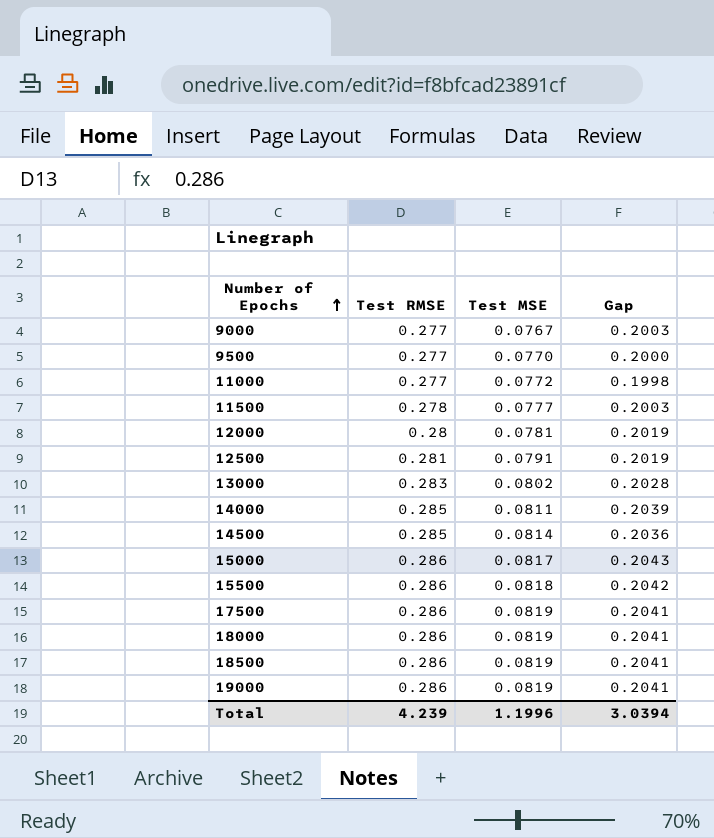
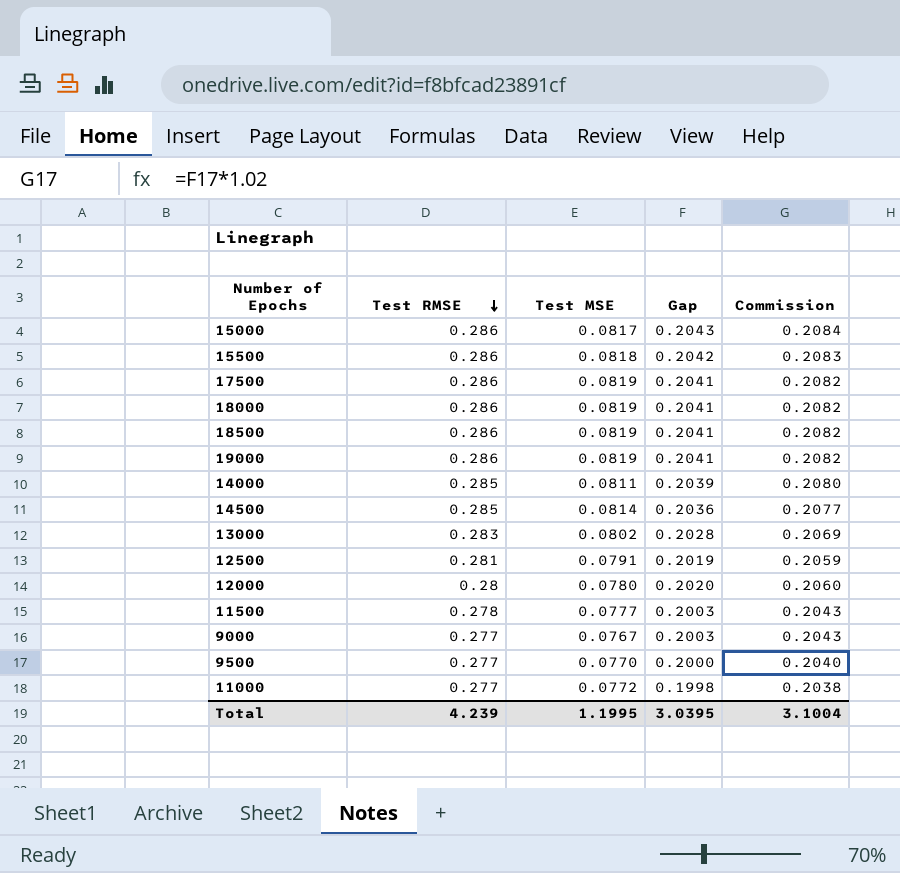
row order: Number of Epochs ascending -> Test RMSE descending
column Commission | formula: none -> [Gap] * 1.02
12000 | Test MSE: 0.0781 -> 0.0780
12000 | Gap: 0.2019 -> 0.2020
Total | Test MSE: 1.1996 -> 1.1995
Total | Gap: 3.0394 -> 3.0395

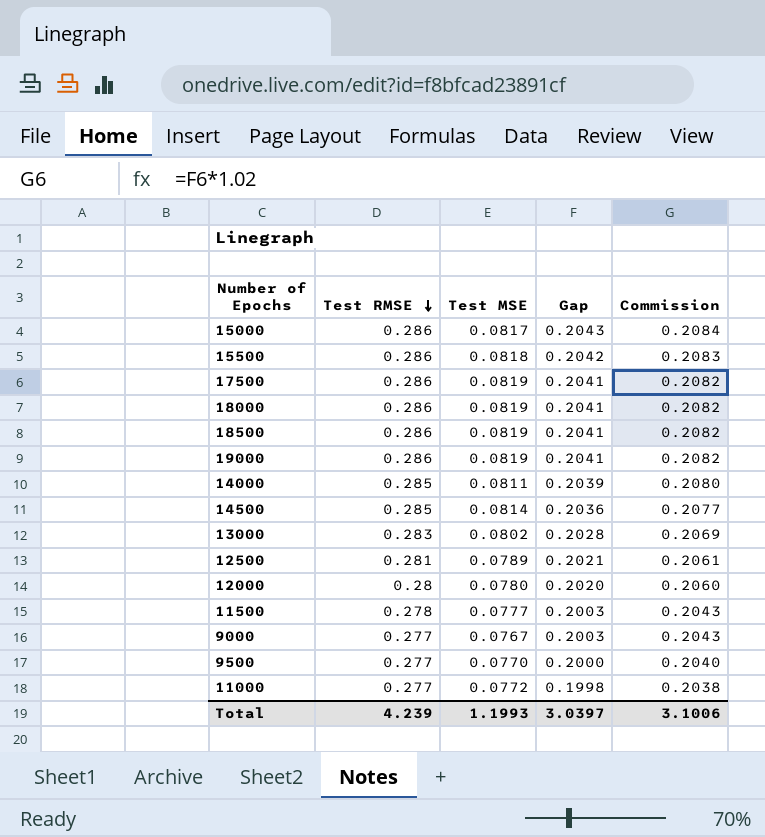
12500 | Test MSE: 0.0791 -> 0.0789
12500 | Gap: 0.2019 -> 0.2021
12500 | Commission: 0.2059 -> 0.2061
Total | Test MSE: 1.1995 -> 1.1993
Total | Gap: 3.0395 -> 3.0397
Total | Commission: 3.1004 -> 3.1006

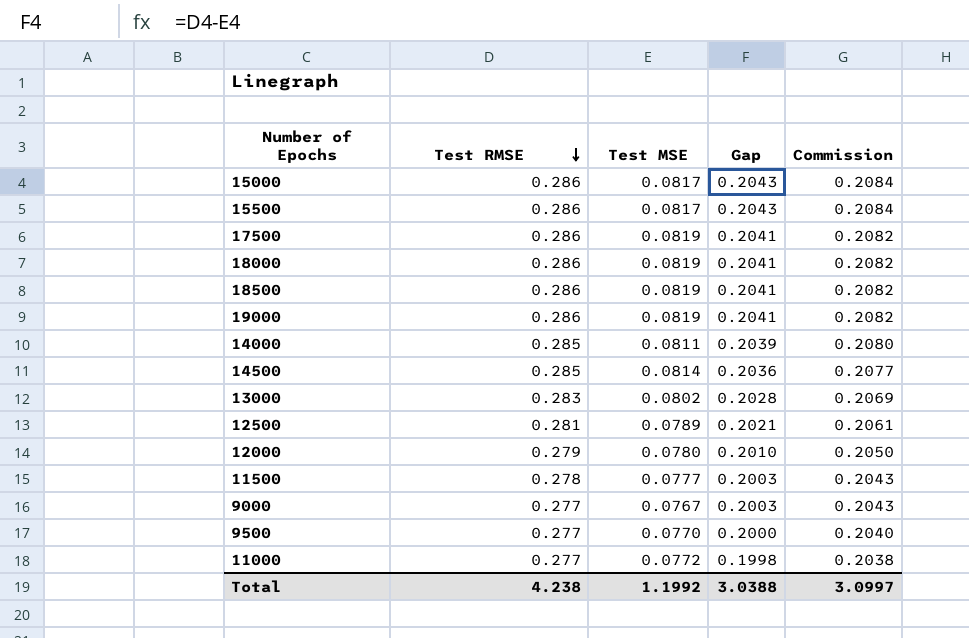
15500 | Test MSE: 0.0818 -> 0.0817
15500 | Gap: 0.2042 -> 0.2043
15500 | Commission: 0.2083 -> 0.2084
12000 | Test RMSE: 0.28 -> 0.279
12000 | Gap: 0.2020 -> 0.2010
12000 | Commission: 0.2060 -> 0.2050
Total | Test RMSE: 4.239 -> 4.238
Total | Test MSE: 1.1993 -> 1.1992
Total | Gap: 3.0397 -> 3.0388
Total | Commission: 3.1006 -> 3.0997

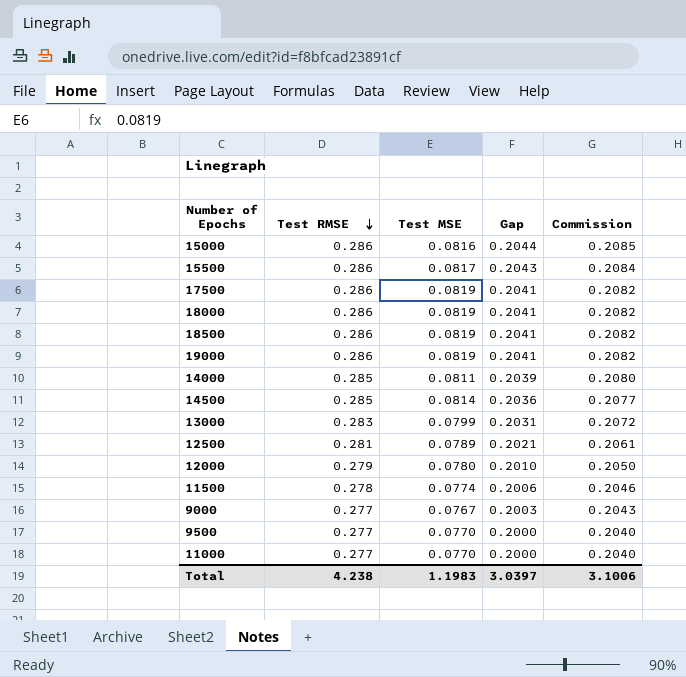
15000 | Test MSE: 0.0817 -> 0.0816
15000 | Gap: 0.2043 -> 0.2044
15000 | Commission: 0.2084 -> 0.2085
13000 | Test MSE: 0.0802 -> 0.0799
13000 | Gap: 0.2028 -> 0.2031
13000 | Commission: 0.2069 -> 0.2072
11500 | Test MSE: 0.0777 -> 0.0774
11500 | Gap: 0.2003 -> 0.2006
11500 | Commission: 0.2043 -> 0.2046
11000 | Test MSE: 0.0772 -> 0.0770
11000 | Gap: 0.1998 -> 0.2000
11000 | Commission: 0.2038 -> 0.2040
Total | Test MSE: 1.1992 -> 1.1983
Total | Gap: 3.0388 -> 3.0397
Total | Commission: 3.0997 -> 3.1006

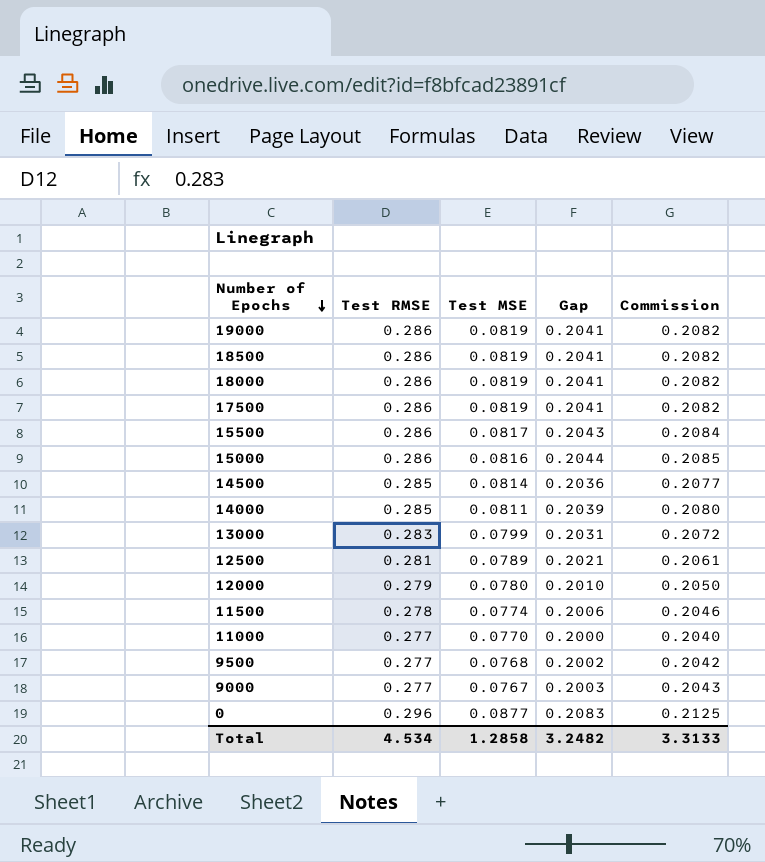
row order: Test RMSE descending -> Number of Epochs descending
9500 | Test MSE: 0.0770 -> 0.0768
9500 | Gap: 0.2000 -> 0.2002
9500 | Commission: 0.2040 -> 0.2042
row 0: none -> 0.296 | 0.0877 | 0.2083 | 0.2125
Total | Test RMSE: 4.238 -> 4.534
Total | Test MSE: 1.1983 -> 1.2858
Total | Gap: 3.0397 -> 3.2482
Total | Commission: 3.1006 -> 3.3133

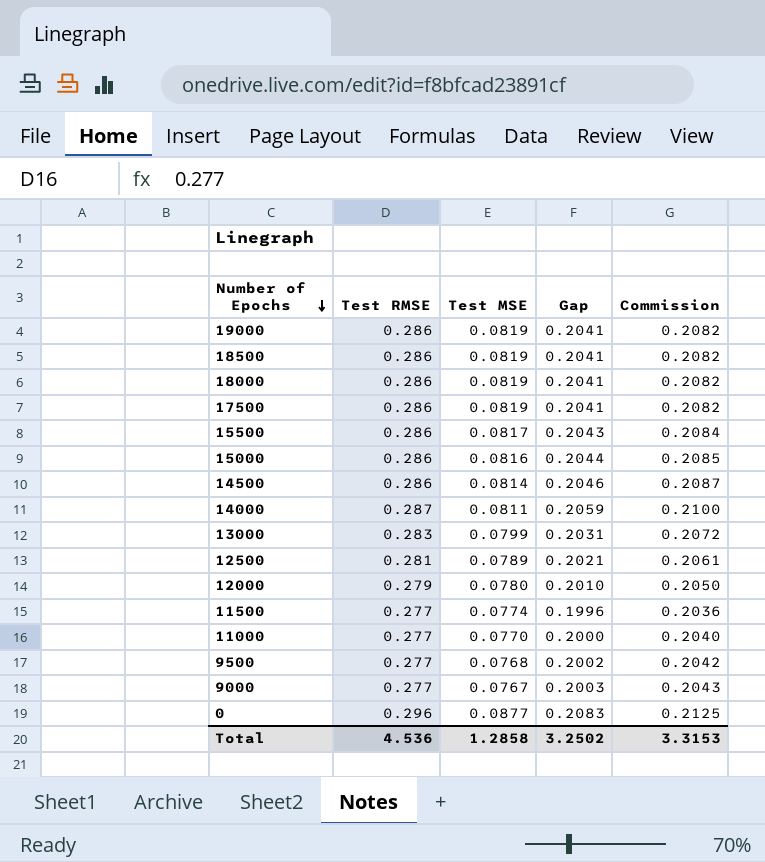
14500 | Test RMSE: 0.285 -> 0.286
14500 | Gap: 0.2036 -> 0.2046
14500 | Commission: 0.2077 -> 0.2087
14000 | Test RMSE: 0.285 -> 0.287
14000 | Gap: 0.2039 -> 0.2059
14000 | Commission: 0.2080 -> 0.2100
11500 | Test RMSE: 0.278 -> 0.277
11500 | Gap: 0.2006 -> 0.1996
11500 | Commission: 0.2046 -> 0.2036
Total | Test RMSE: 4.534 -> 4.536
Total | Gap: 3.2482 -> 3.2502
Total | Commission: 3.3133 -> 3.3153

